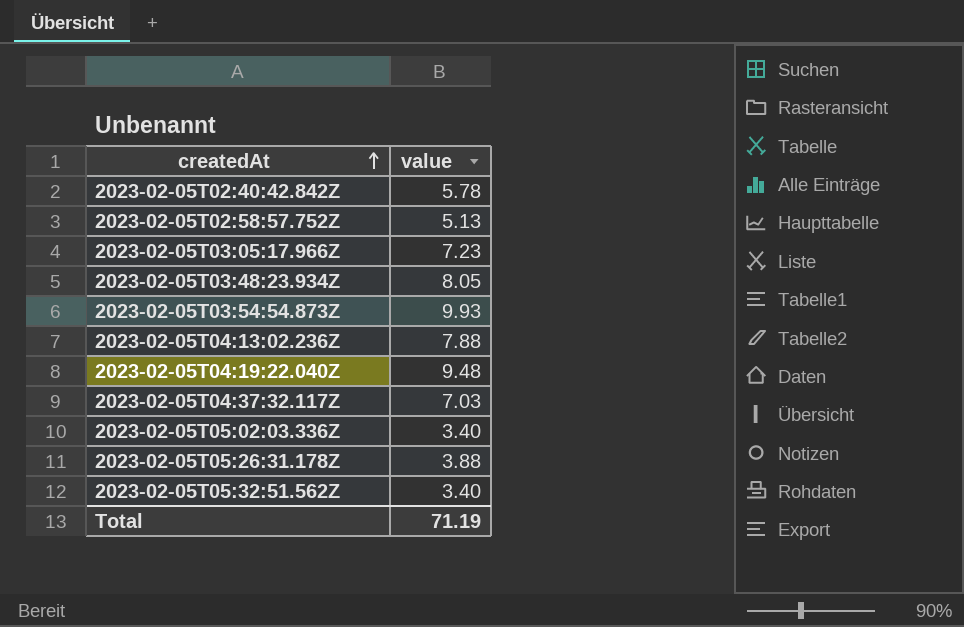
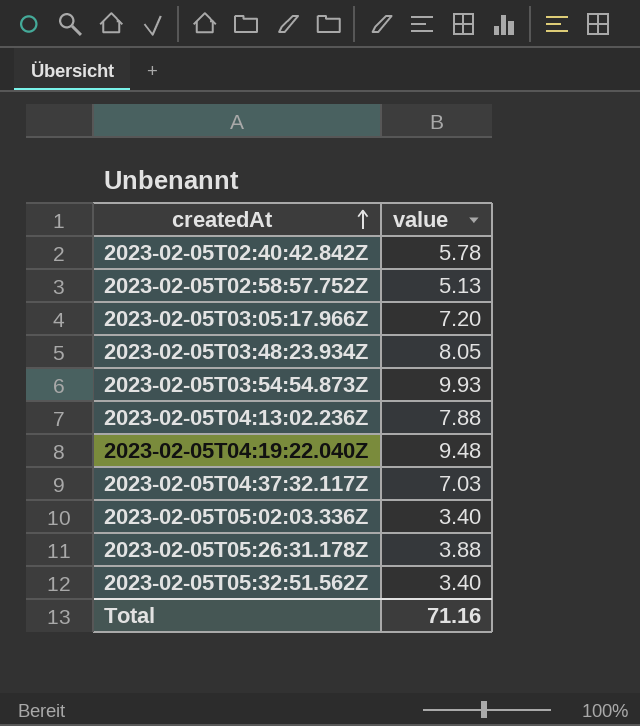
2023-02-05T03:05:17.966Z | value: 7.23 -> 7.20
Total | value: 71.19 -> 71.16

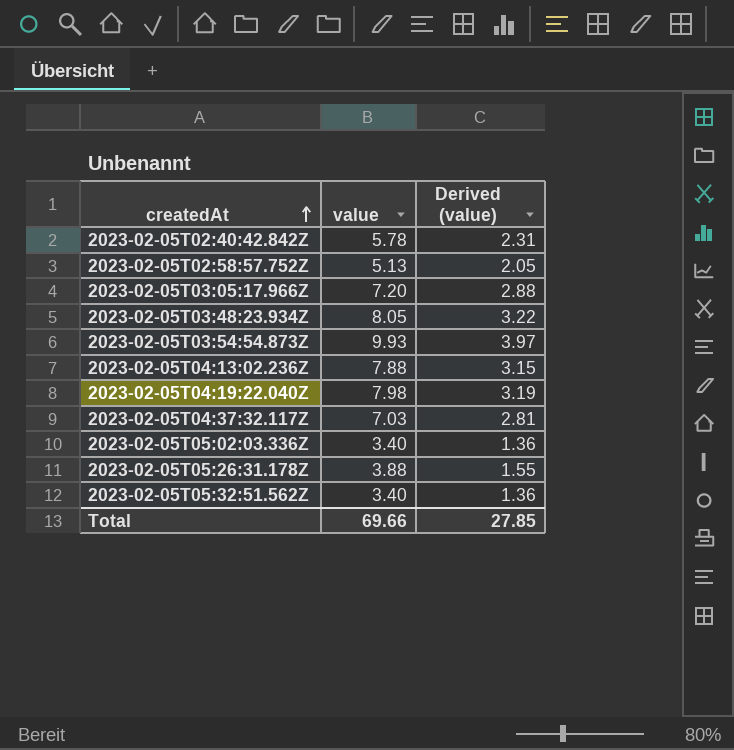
column Derived (value) | formula: none -> [value] * 0.4
2023-02-05T04:19:22.040Z | value: 9.48 -> 7.98
Total | value: 71.16 -> 69.66

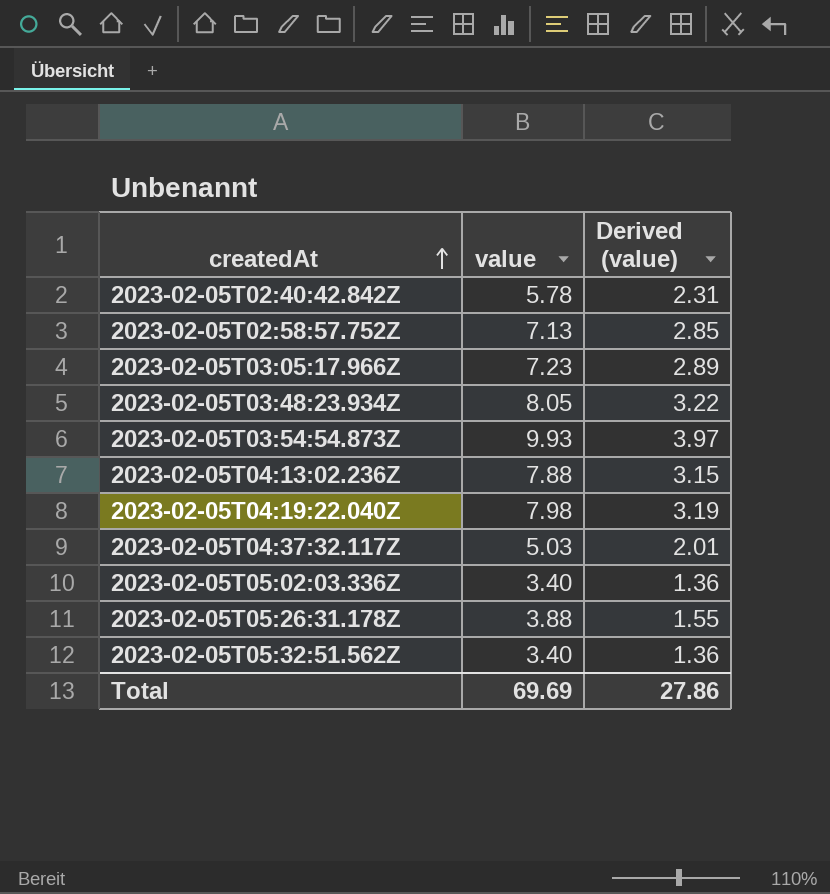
2023-02-05T02:58:57.752Z | value: 5.13 -> 7.13
2023-02-05T02:58:57.752Z | Derived (value): 2.05 -> 2.85
2023-02-05T03:05:17.966Z | value: 7.20 -> 7.23
2023-02-05T03:05:17.966Z | Derived (value): 2.88 -> 2.89
2023-02-05T04:37:32.117Z | value: 7.03 -> 5.03
2023-02-05T04:37:32.117Z | Derived (value): 2.81 -> 2.01
Total | value: 69.66 -> 69.69
Total | Derived (value): 27.85 -> 27.86

